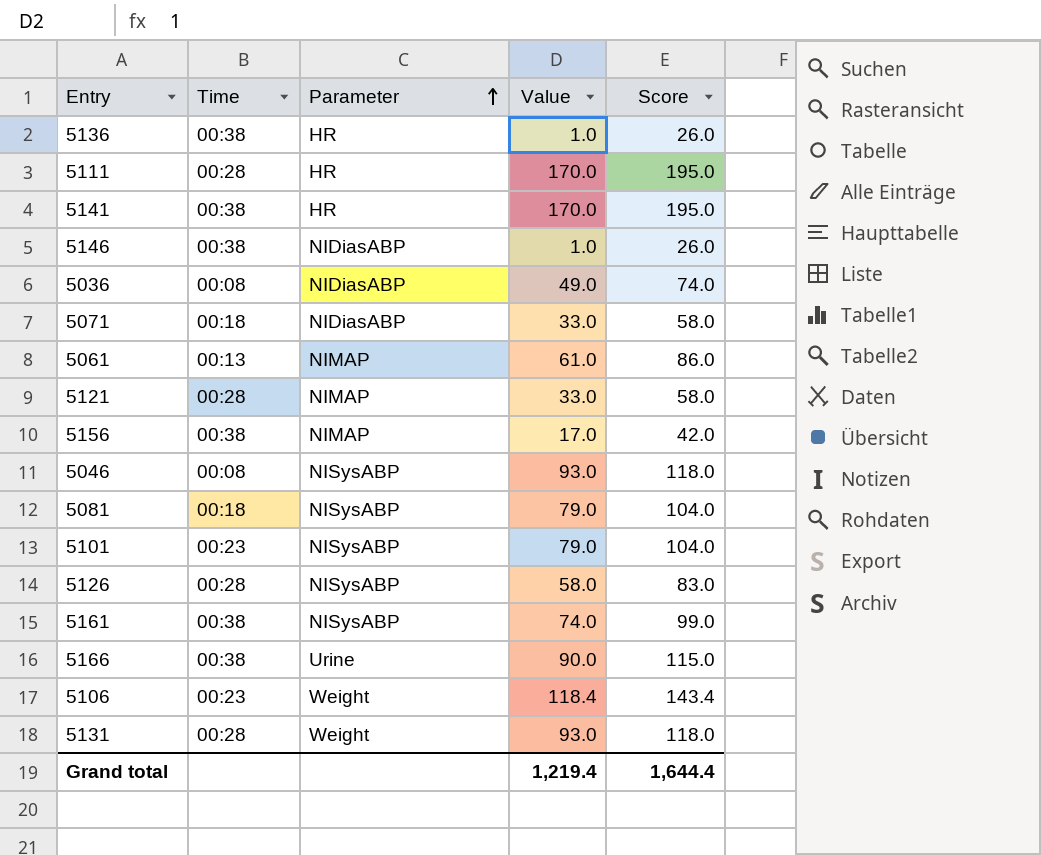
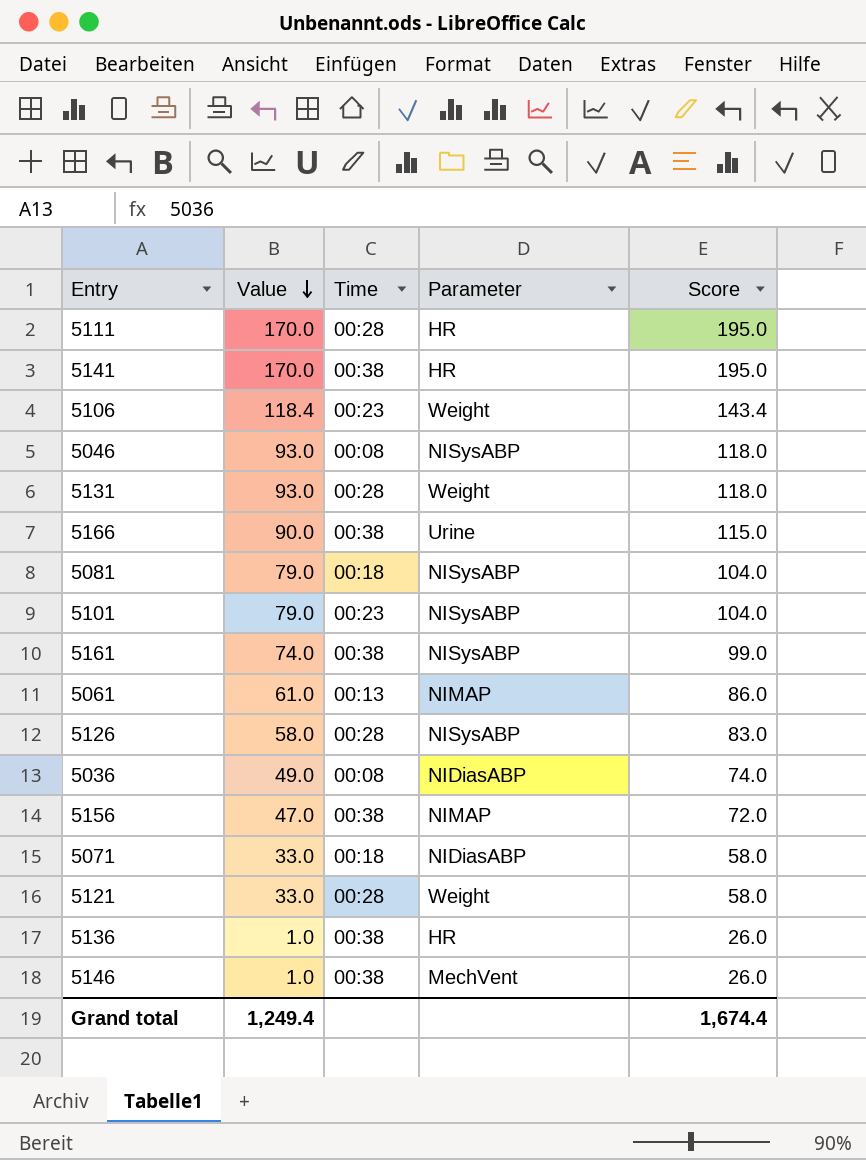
row order: Parameter ascending -> Value descending
column Value | position: 4 -> 2
5156 | Value: 17.0 -> 47.0
5156 | Score: 42.0 -> 72.0
5121 | Parameter: NIMAP -> Weight
5146 | Parameter: NIDiasABP -> MechVent
Grand total | Value: 1,219.4 -> 1,249.4
Grand total | Score: 1,644.4 -> 1,674.4

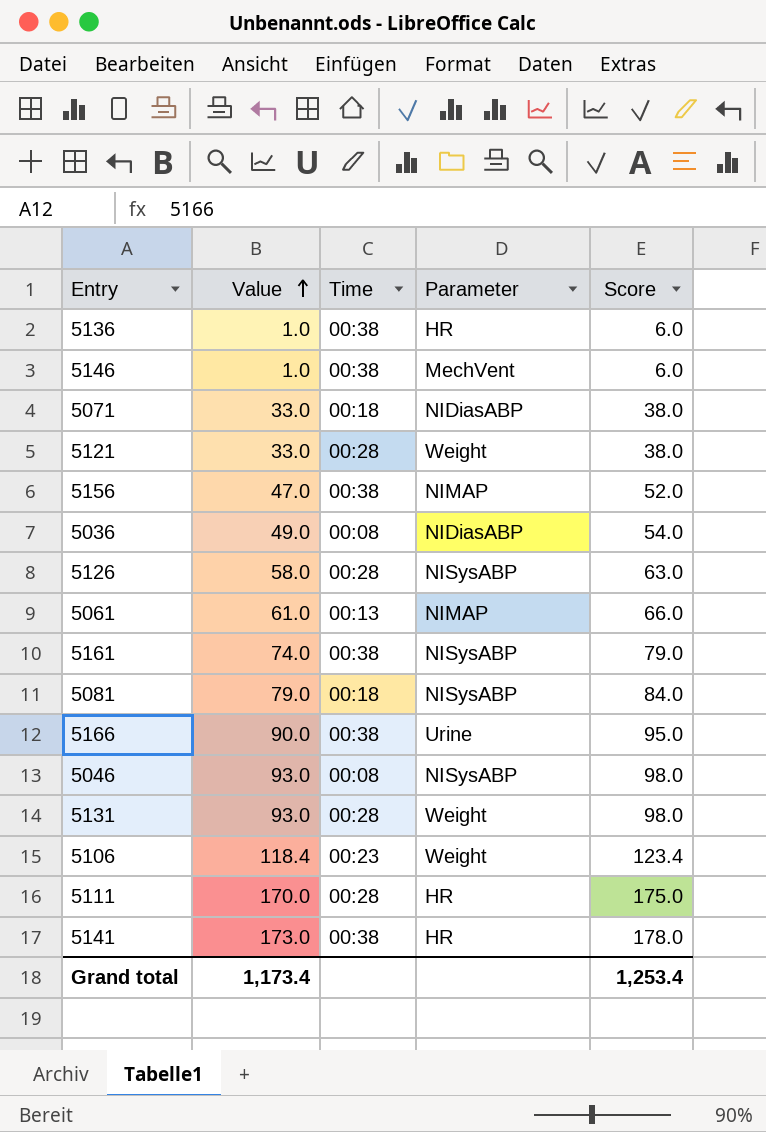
row order: Value descending -> Value ascending
column Score | formula: [Value] + 25 -> [Value] + 5
row 5101: 79.0 | 00:23 | NISysABP | 104.0 -> none
5141 | Value: 170.0 -> 173.0
Grand total | Value: 1,249.4 -> 1,173.4
Grand total | Score: 1,674.4 -> 1,253.4

